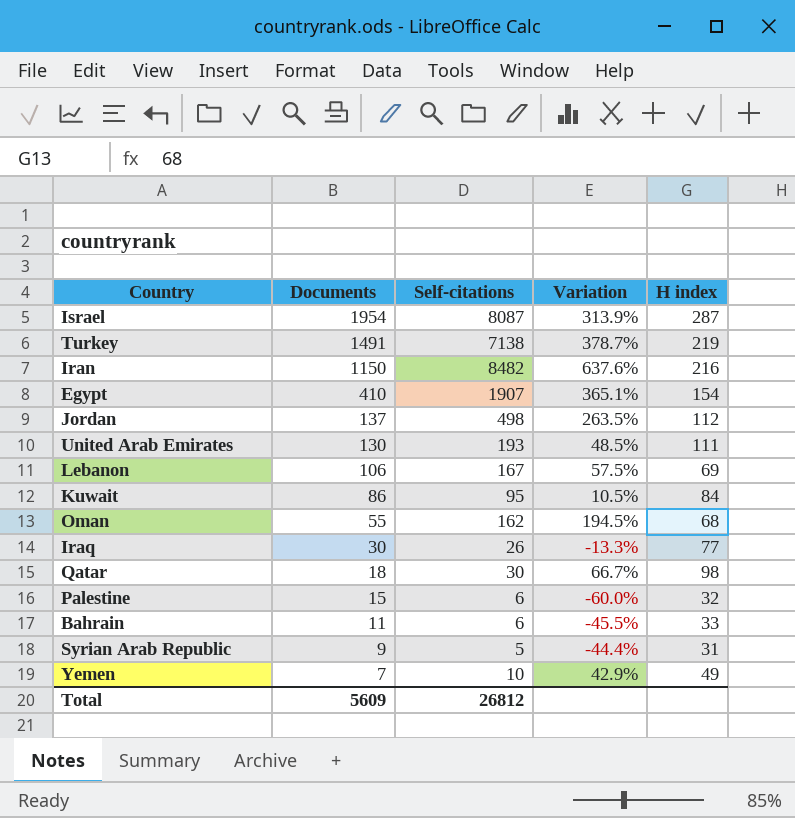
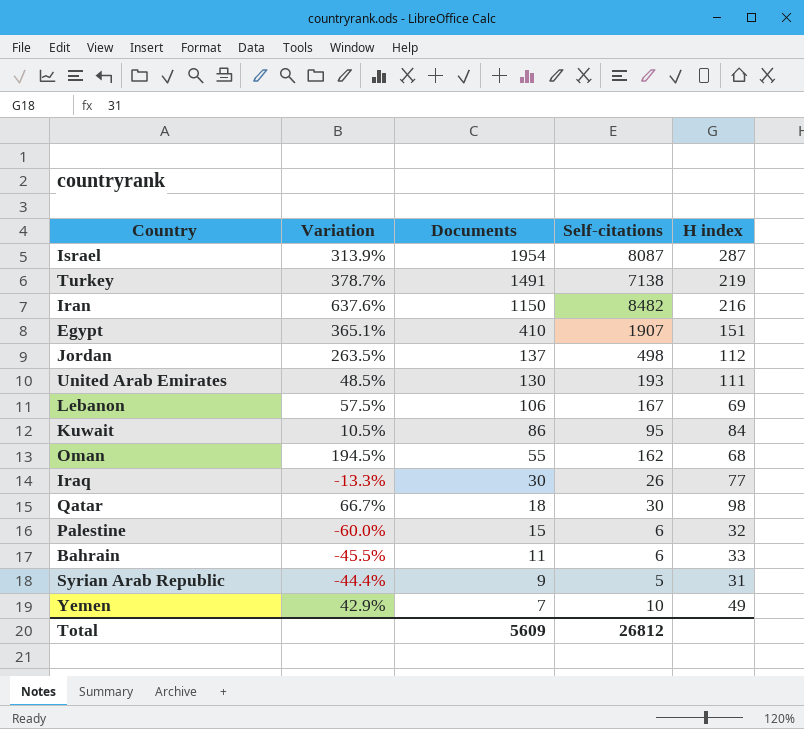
column Variation | position: 4 -> 2
Egypt | H index: 154 -> 151

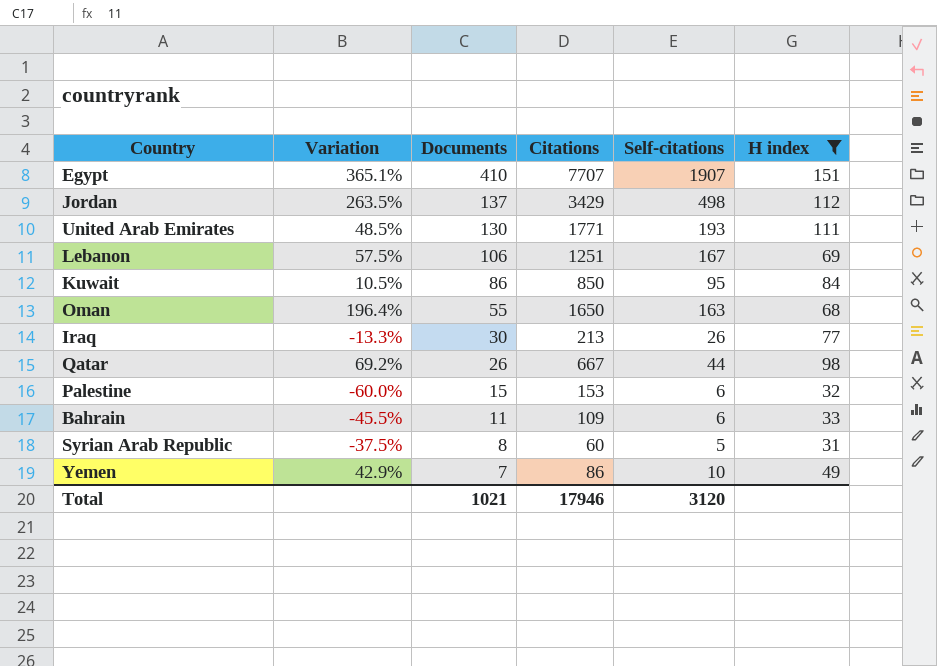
filter: none -> H index <= 151
column Citations | position: none -> 4
Oman | Variation: 194.5% -> 196.4%
Oman | Self-citations: 162 -> 163
Qatar | Variation: 66.7% -> 69.2%
Qatar | Documents: 18 -> 26
Qatar | Self-citations: 30 -> 44
Syrian Arab Republic | Variation: -44.4% -> -37.5%
Syrian Arab Republic | Documents: 9 -> 8
Total | Documents: 5609 -> 1021
Total | Self-citations: 26812 -> 3120

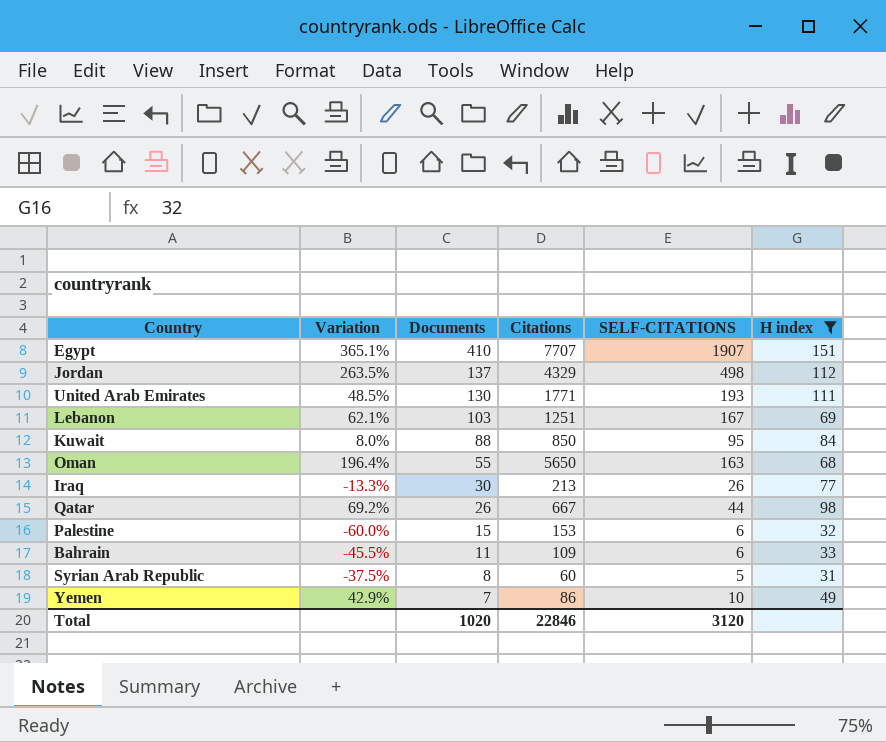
column name: Self-citations -> SELF-CITATIONS
Jordan | Citations: 3429 -> 4329
Lebanon | Variation: 57.5% -> 62.1%
Lebanon | Documents: 106 -> 103
Kuwait | Variation: 10.5% -> 8.0%
Kuwait | Documents: 86 -> 88
Oman | Citations: 1650 -> 5650
Total | Documents: 1021 -> 1020
Total | Citations: 17946 -> 22846

